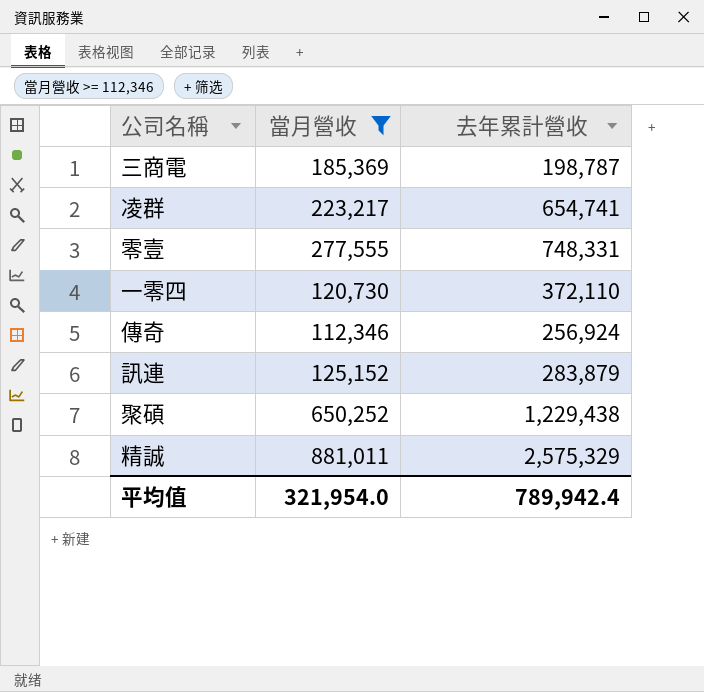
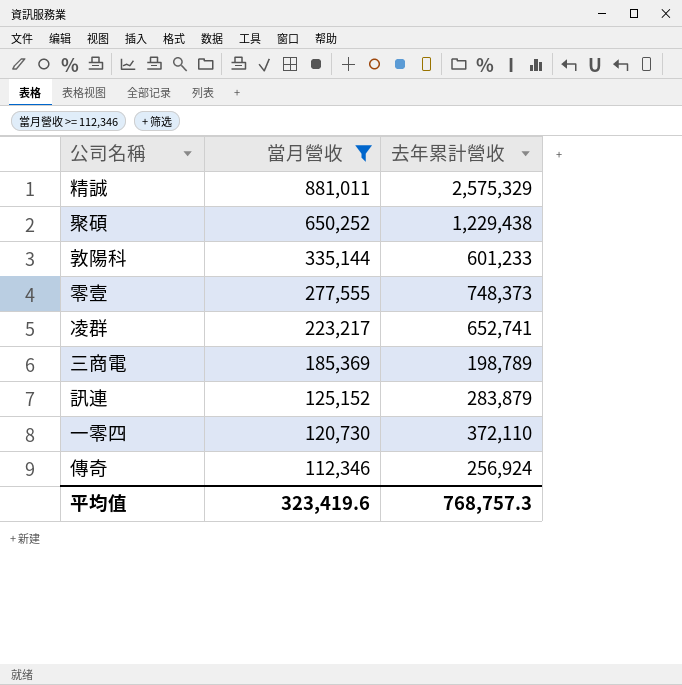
row order: none -> 當月營收 descending
row 敦陽科: none -> 335,144 | 601,233
零壹 | 去年累計營收: 748,331 -> 748,373
凌群 | 去年累計營收: 654,741 -> 652,741
三商電 | 去年累計營收: 198,787 -> 198,789
平均值 | 當月營收: 321,954.0 -> 323,419.6
平均值 | 去年累計營收: 789,942.4 -> 768,757.3

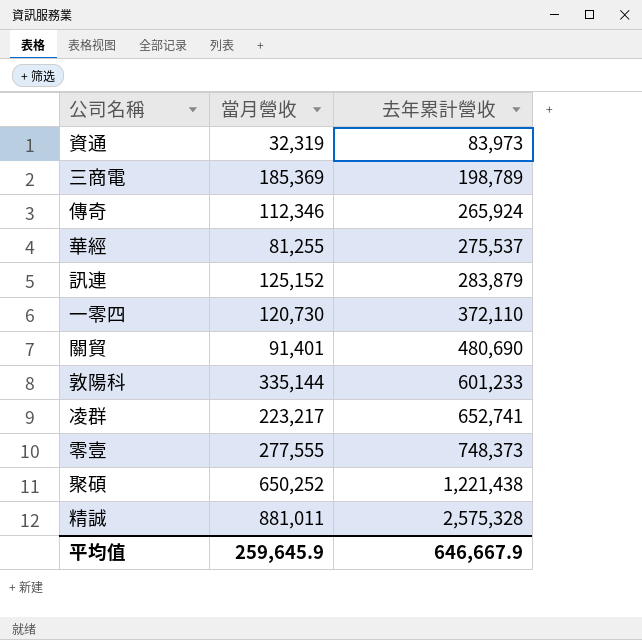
filter: 當月營收 >= 112,346 -> none
row order: 當月營收 descending -> 去年累計營收 ascending
傳奇 | 去年累計營收: 256,924 -> 265,924
聚碩 | 去年累計營收: 1,229,438 -> 1,221,438
精誠 | 去年累計營收: 2,575,329 -> 2,575,328
平均值 | 當月營收: 323,419.6 -> 259,645.9
平均值 | 去年累計營收: 768,757.3 -> 646,667.9

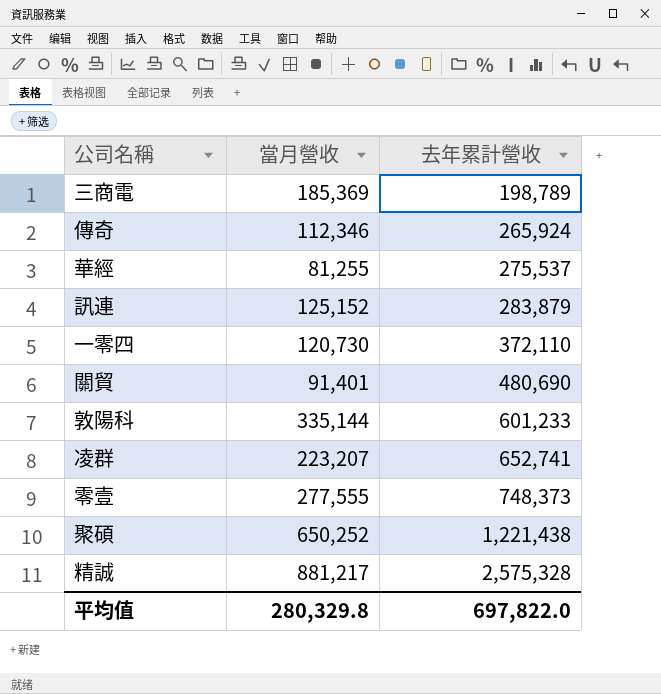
row 資通: 32,319 | 83,973 -> none
凌群 | 當月營收: 223,217 -> 223,207
精誠 | 當月營收: 881,011 -> 881,217
平均值 | 當月營收: 259,645.9 -> 280,329.8
平均值 | 去年累計營收: 646,667.9 -> 697,822.0

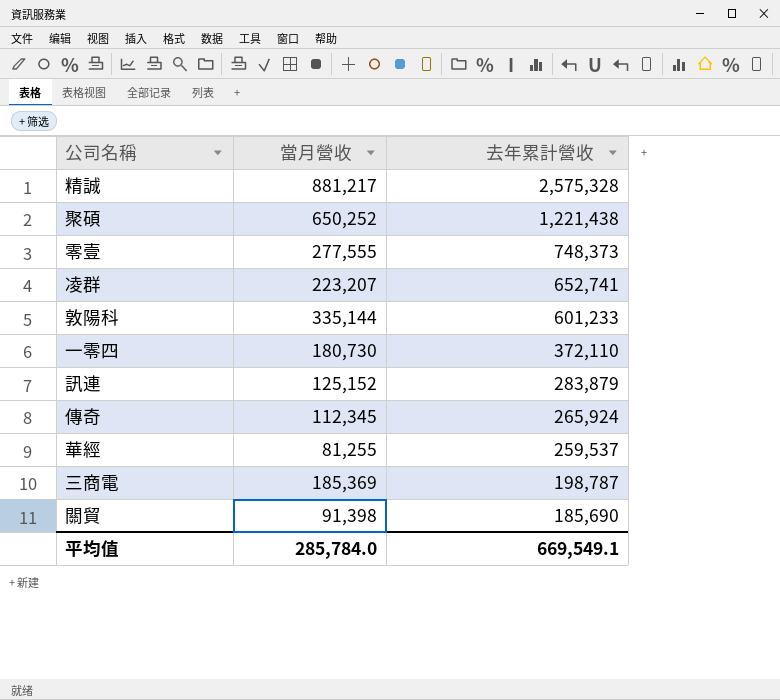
row order: 去年累計營收 ascending -> 去年累計營收 descending
一零四 | 當月營收: 120,730 -> 180,730
傳奇 | 當月營收: 112,346 -> 112,345
華經 | 去年累計營收: 275,537 -> 259,537
三商電 | 去年累計營收: 198,789 -> 198,787
關貿 | 當月營收: 91,401 -> 91,398
關貿 | 去年累計營收: 480,690 -> 185,690
平均值 | 當月營收: 280,329.8 -> 285,784.0
平均值 | 去年累計營收: 697,822.0 -> 669,549.1

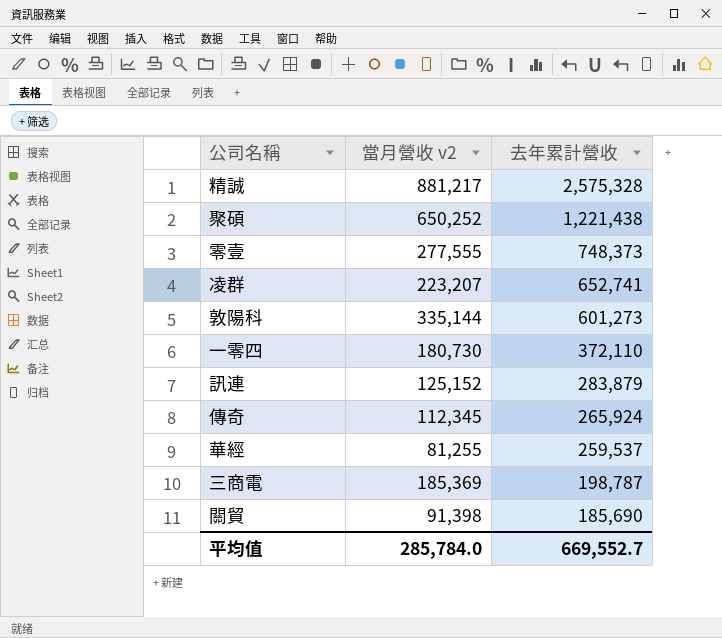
column name: 當月營收 -> 當月營收 v2
敦陽科 | 去年累計營收: 601,233 -> 601,273
平均值 | 去年累計營收: 669,549.1 -> 669,552.7

